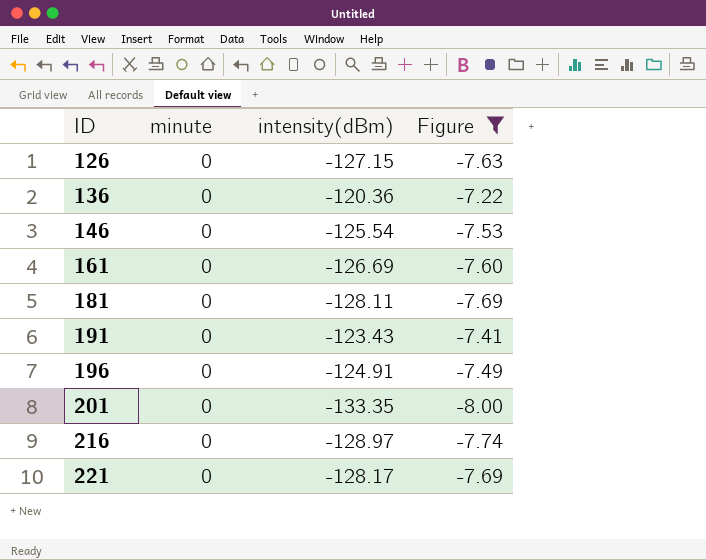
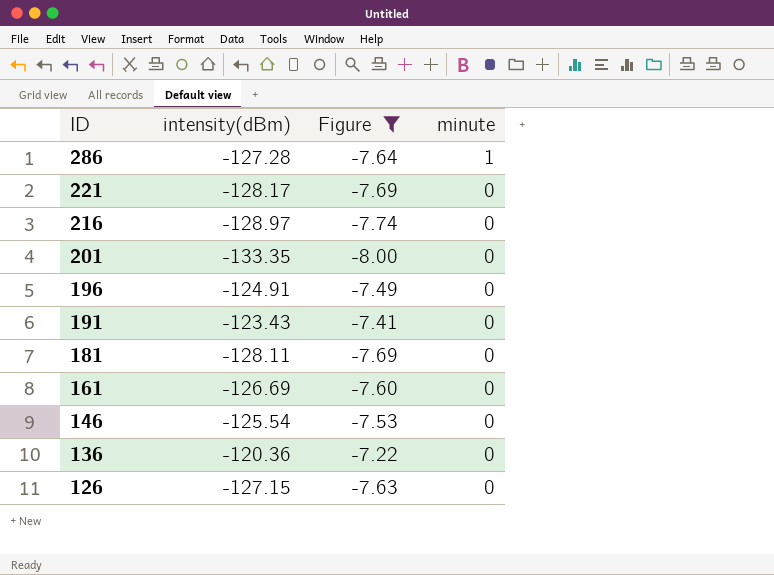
row order: ID ascending -> ID descending
column minute | position: 2 -> 4
row 286: none -> -127.28 | -7.64 | 1

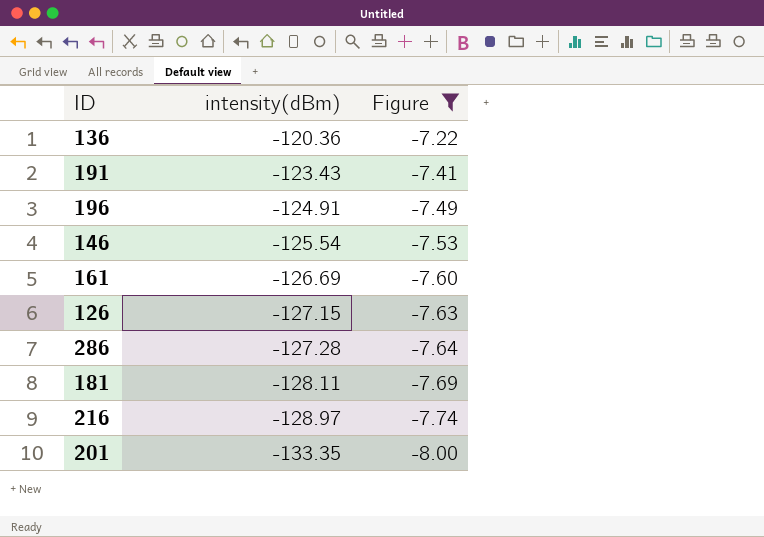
row order: ID descending -> intensity(dBm) descending
column minute | position: 4 -> none
row 221: -128.17 | -7.69 | 0 -> none

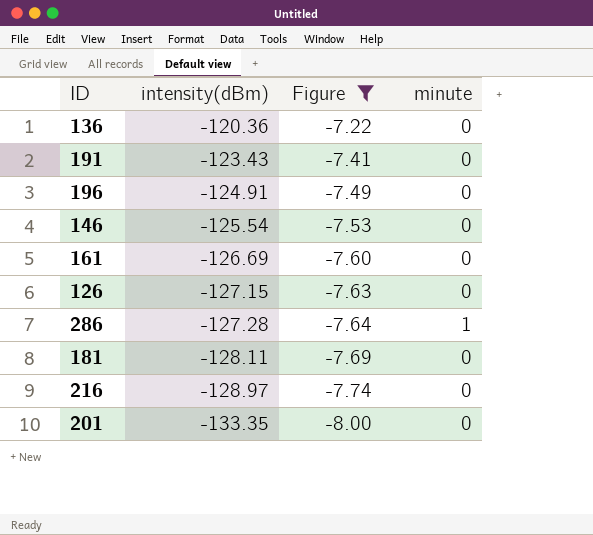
column minute | position: none -> 4

